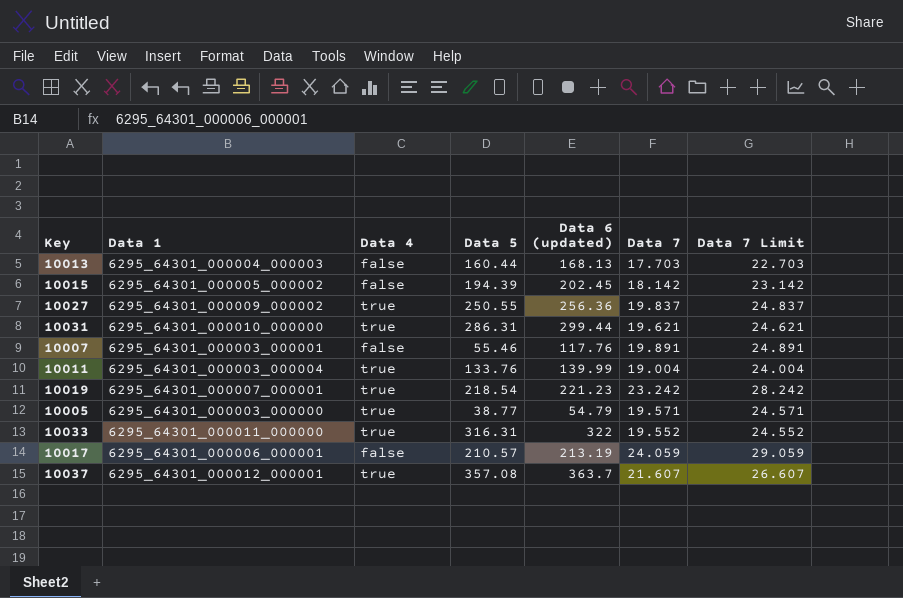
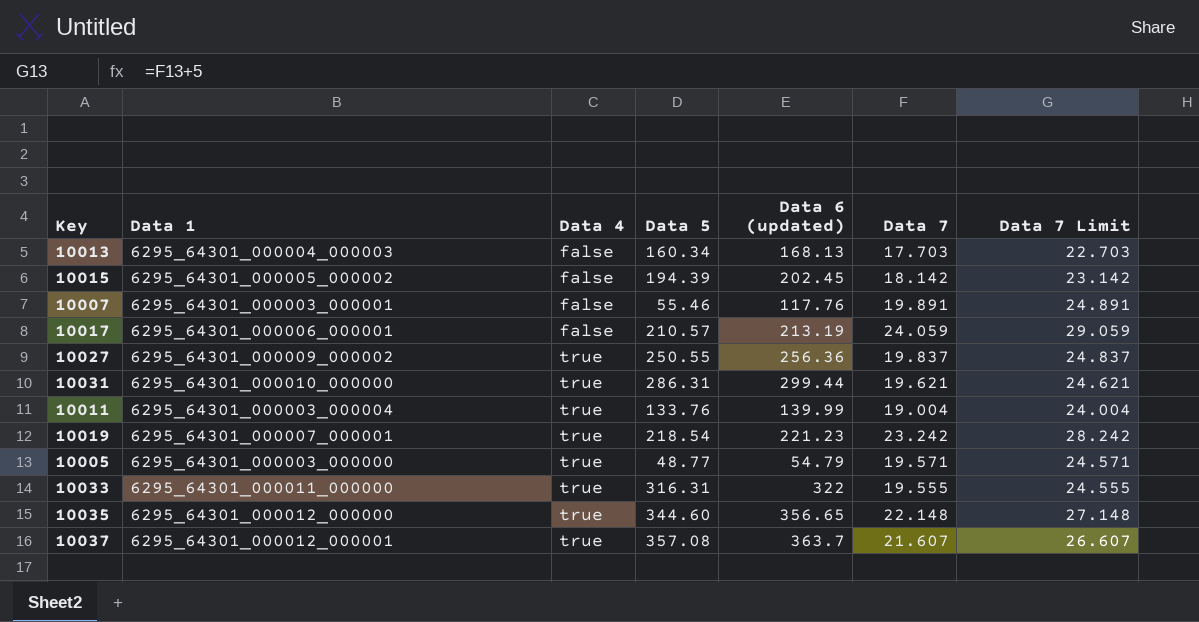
row order: none -> Data 4 ascending
10013 | Data 5: 160.44 -> 160.34
10005 | Data 5: 38.77 -> 48.77
10033 | Data 7: 19.552 -> 19.555
10033 | Data 7 Limit: 24.552 -> 24.555
row 10035: none -> 6295_64301_000012_000000 | true | 344.60 | 356.65 | 22.148 | 27.148

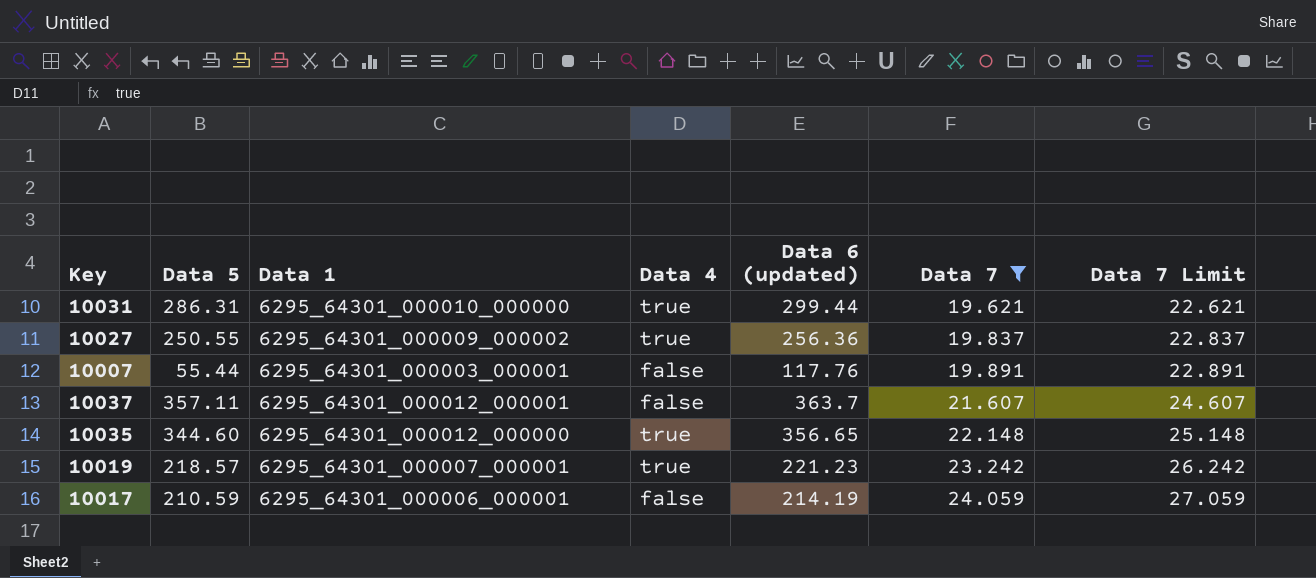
filter: none -> Data 7 >= 19.621
row order: Data 4 ascending -> Data 7 ascending
column Data 5 | position: 4 -> 2
column Data 7 Limit | formula: [Data 7] + 5 -> [Data 7] + 3
10007 | Data 5: 55.46 -> 55.44
10037 | Data 5: 357.08 -> 357.11
10037 | Data 4: true -> false
10019 | Data 5: 218.54 -> 218.57
10017 | Data 5: 210.57 -> 210.59
10017 | Data 6 (updated): 213.19 -> 214.19

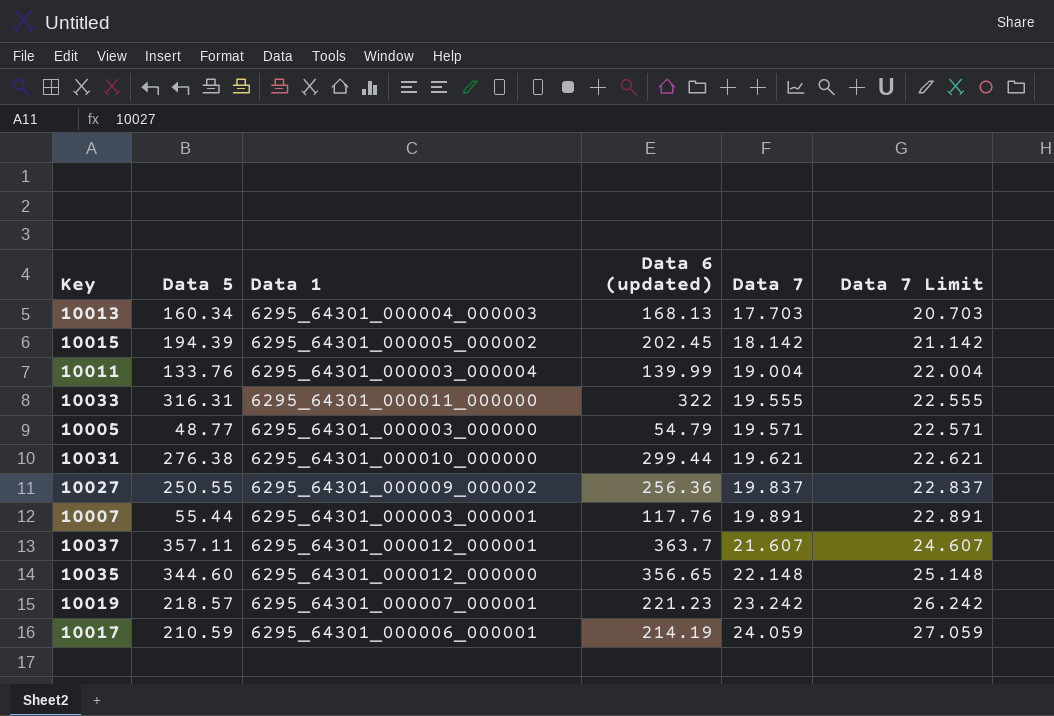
filter: Data 7 >= 19.621 -> none
column Data 4 | position: 4 -> none
10031 | Data 5: 286.31 -> 276.38

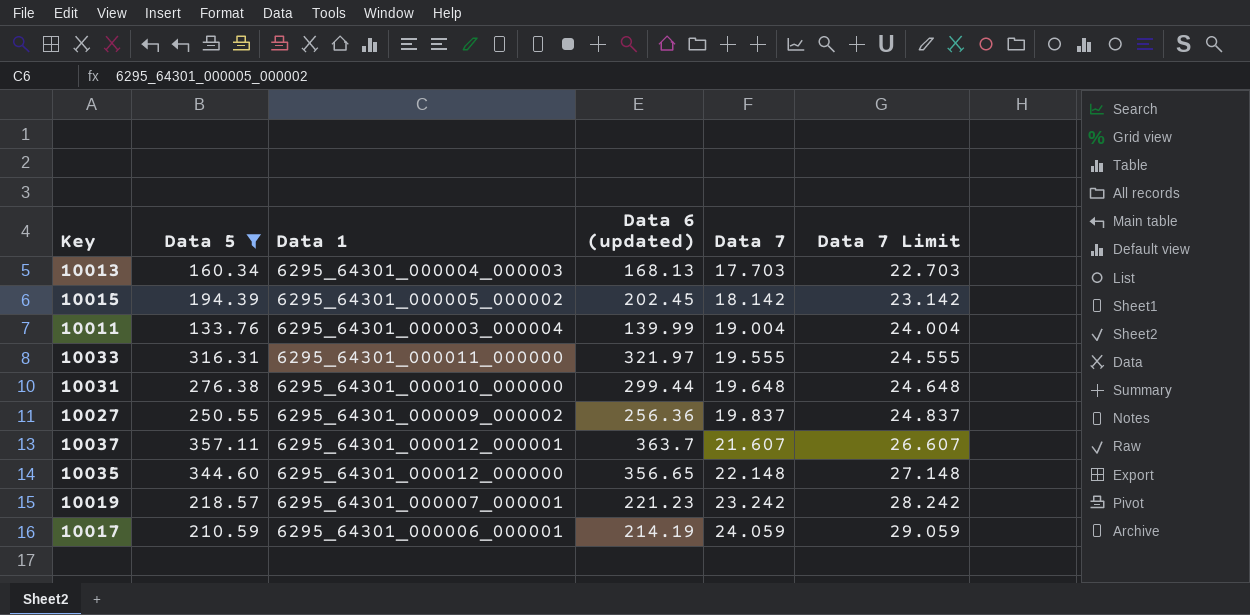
filter: none -> Data 5 >= 133.76
column Data 7 Limit | formula: [Data 7] + 3 -> [Data 7] + 5
10033 | Data 6 (updated): 322 -> 321.97
10031 | Data 7: 19.621 -> 19.648

